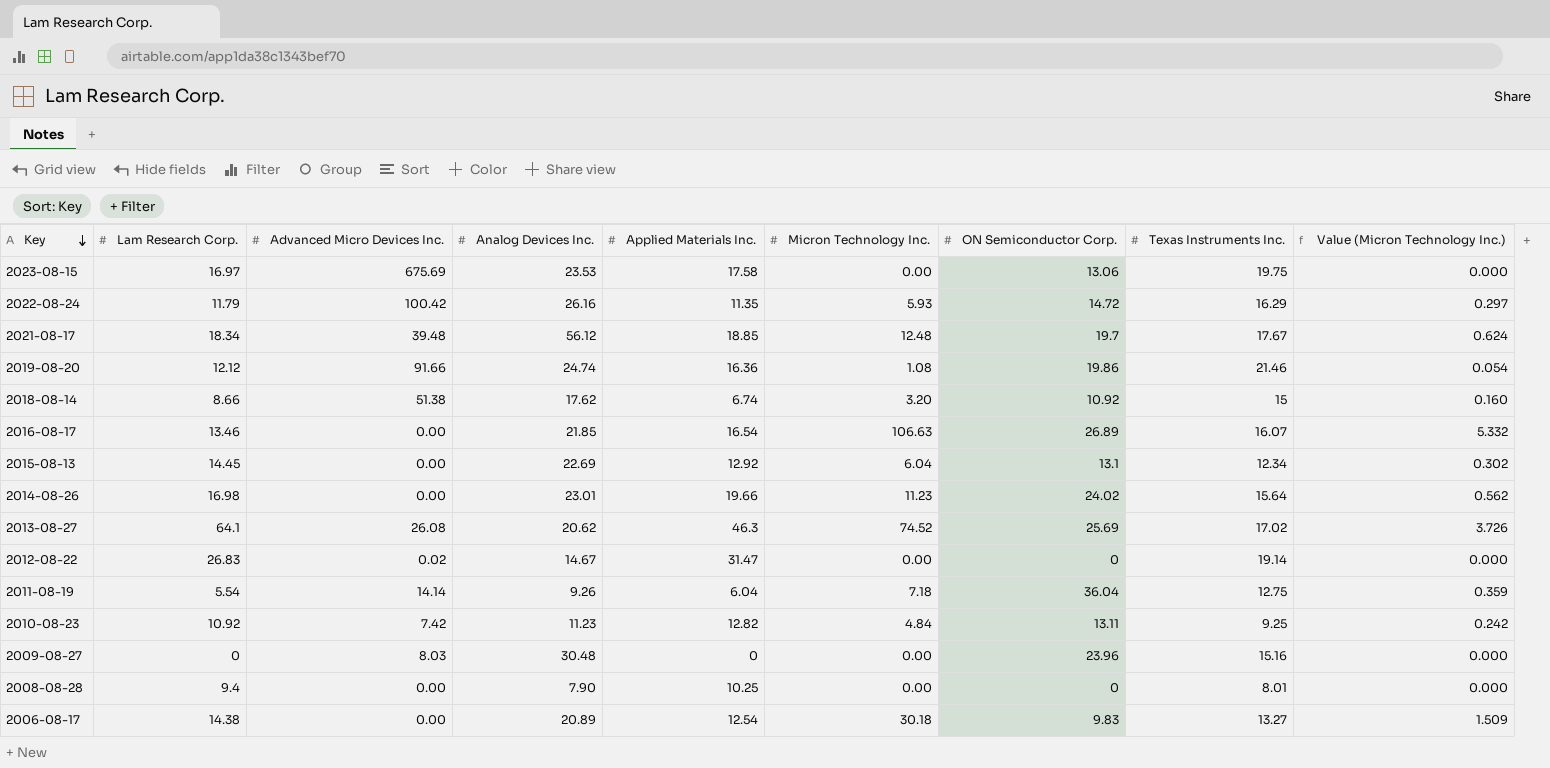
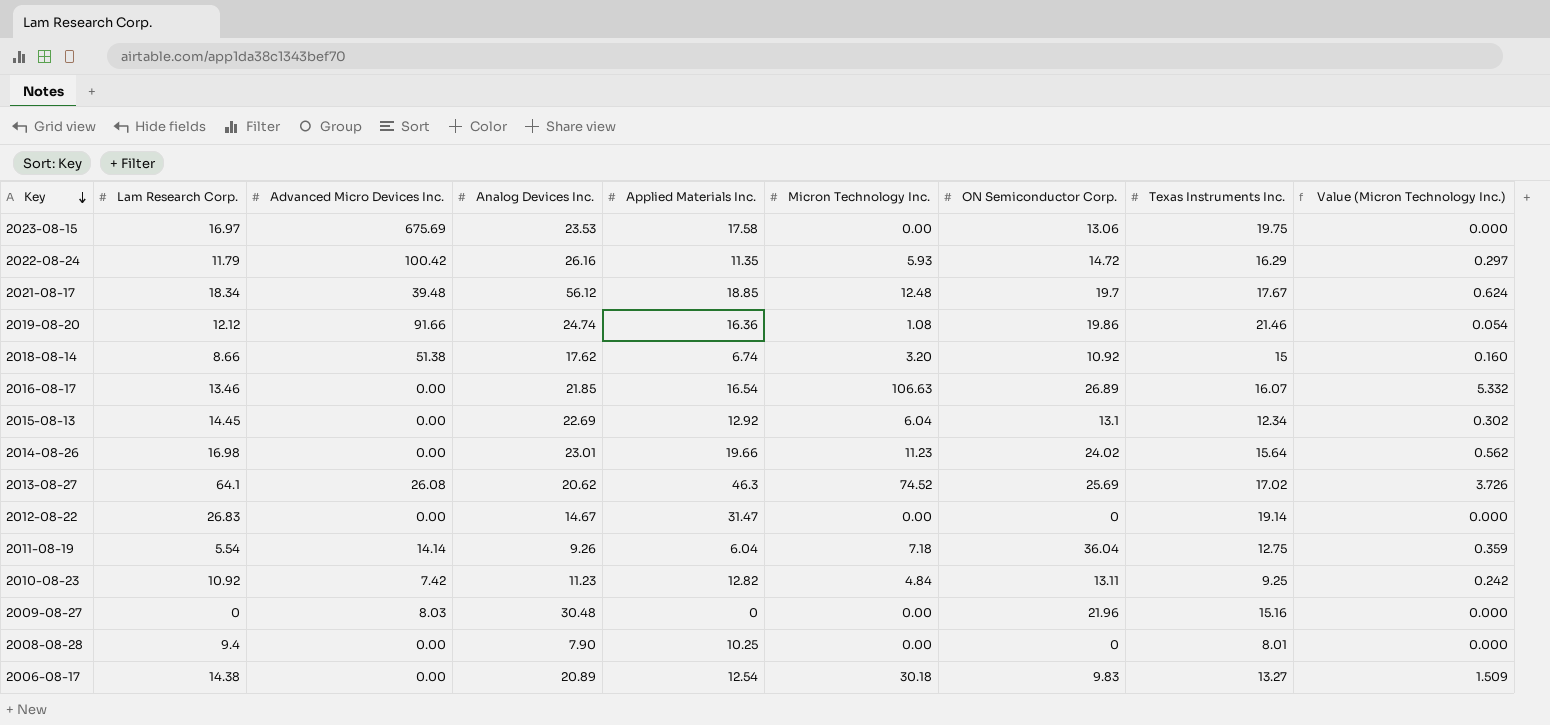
2012-08-22 | Advanced Micro Devices Inc.: 0.02 -> 0.00
2009-08-27 | ON Semiconductor Corp.: 23.96 -> 21.96

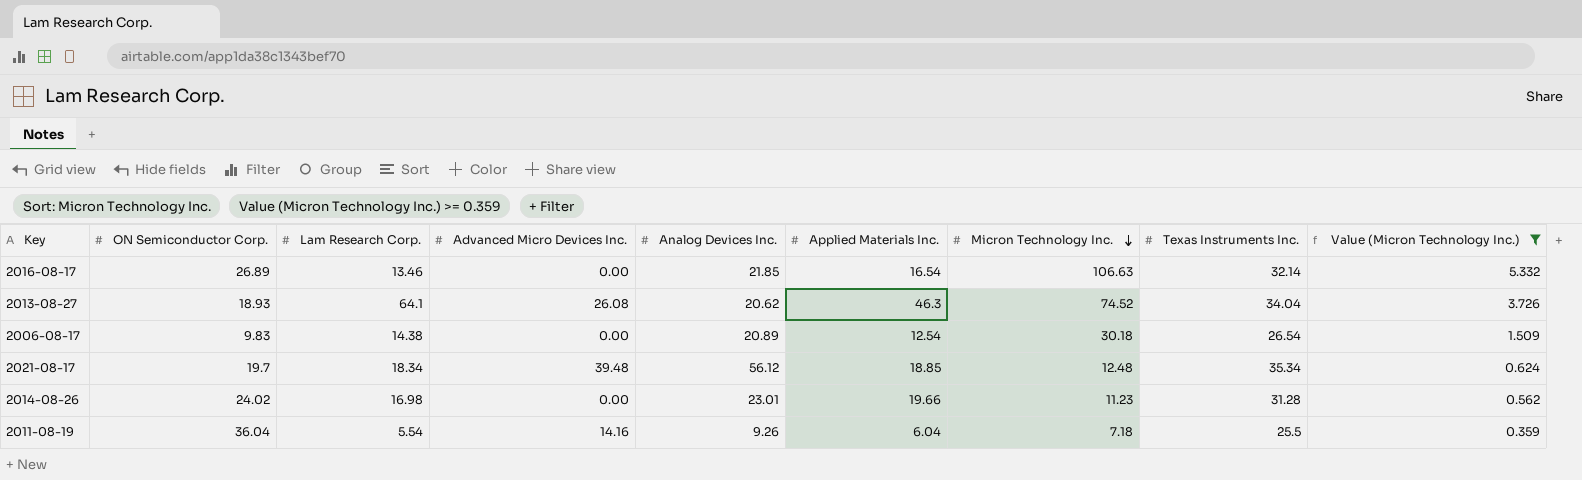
filter: none -> Value (Micron Technology Inc.) >= 0.359
row order: Key descending -> Micron Technology Inc. descending
column ON Semiconductor Corp. | position: 7 -> 2
2016-08-17 | Texas Instruments Inc.: 16.07 -> 32.14
2013-08-27 | ON Semiconductor Corp.: 25.69 -> 18.93
2013-08-27 | Texas Instruments Inc.: 17.02 -> 34.04
2006-08-17 | Texas Instruments Inc.: 13.27 -> 26.54
2021-08-17 | Texas Instruments Inc.: 17.67 -> 35.34
2014-08-26 | Texas Instruments Inc.: 15.64 -> 31.28
2011-08-19 | Advanced Micro Devices Inc.: 14.14 -> 14.16
2011-08-19 | Texas Instruments Inc.: 12.75 -> 25.5

